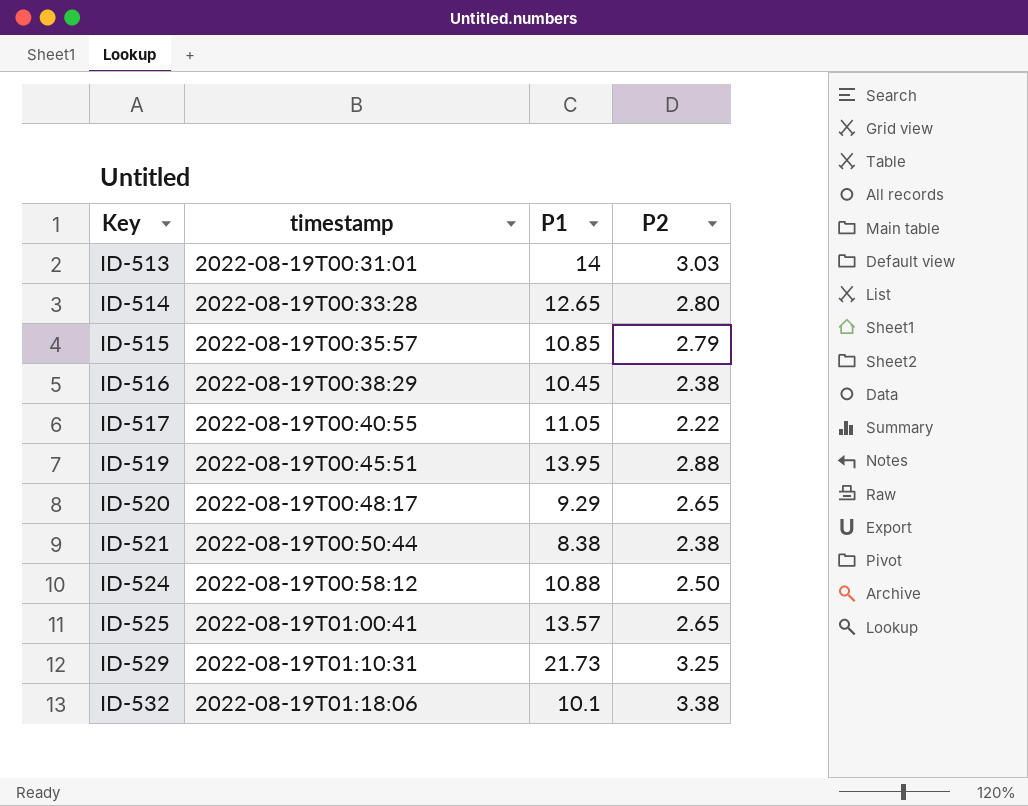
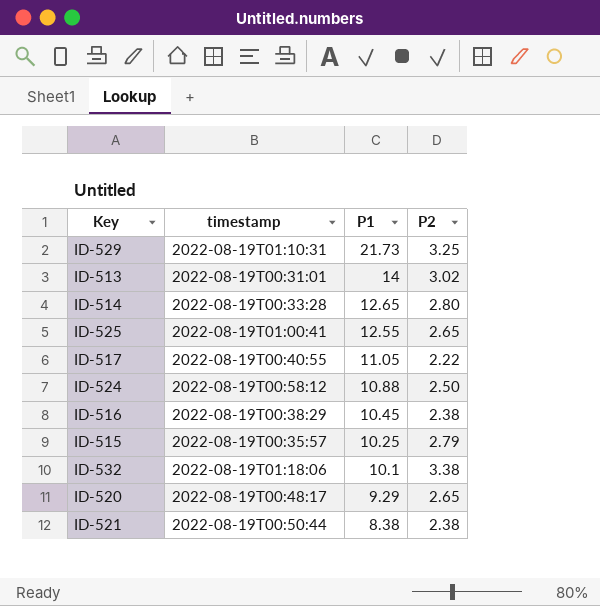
row order: Key ascending -> P1 descending
row ID-519: 2022-08-19T00:45:51 | 13.95 | 2.88 -> none
ID-513 | P2: 3.03 -> 3.02
ID-525 | P1: 13.57 -> 12.55
ID-515 | P1: 10.85 -> 10.25

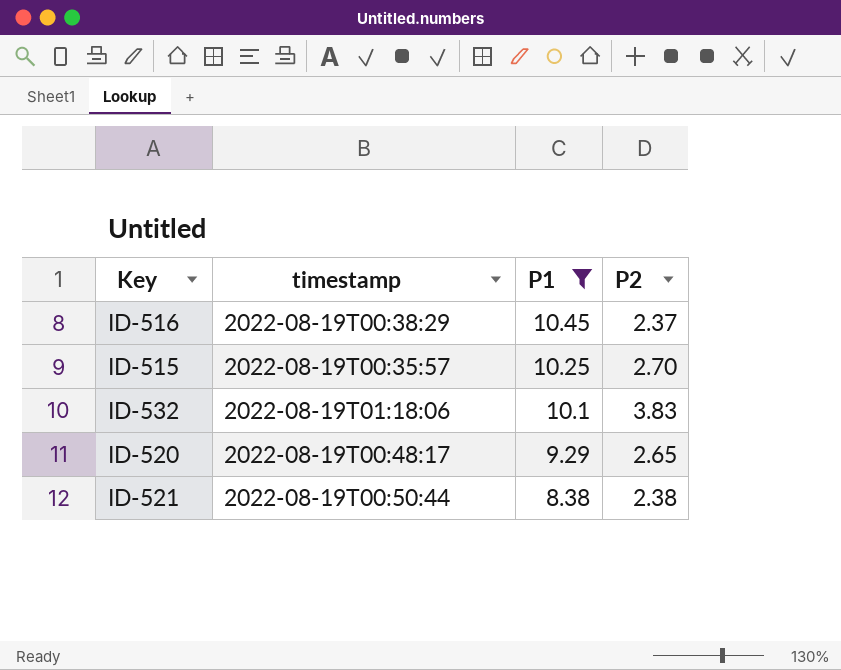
filter: none -> P1 <= 10.45
ID-516 | P2: 2.38 -> 2.37
ID-515 | P2: 2.79 -> 2.70
ID-532 | P2: 3.38 -> 3.83

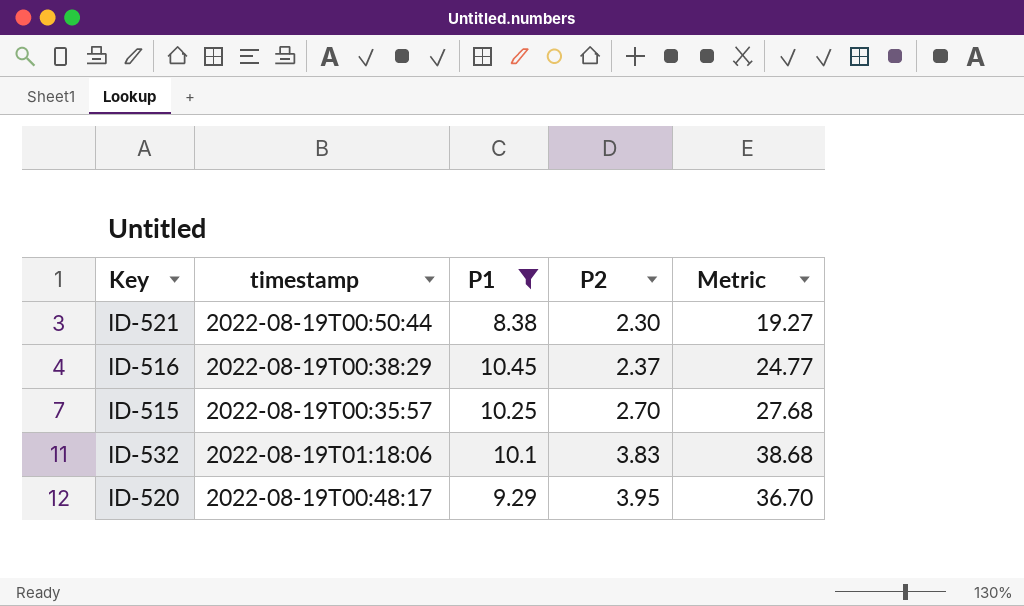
row order: P1 descending -> P2 ascending
column Metric | formula: none -> [P1] * [P2]
ID-521 | P2: 2.38 -> 2.30
ID-520 | P2: 2.65 -> 3.95

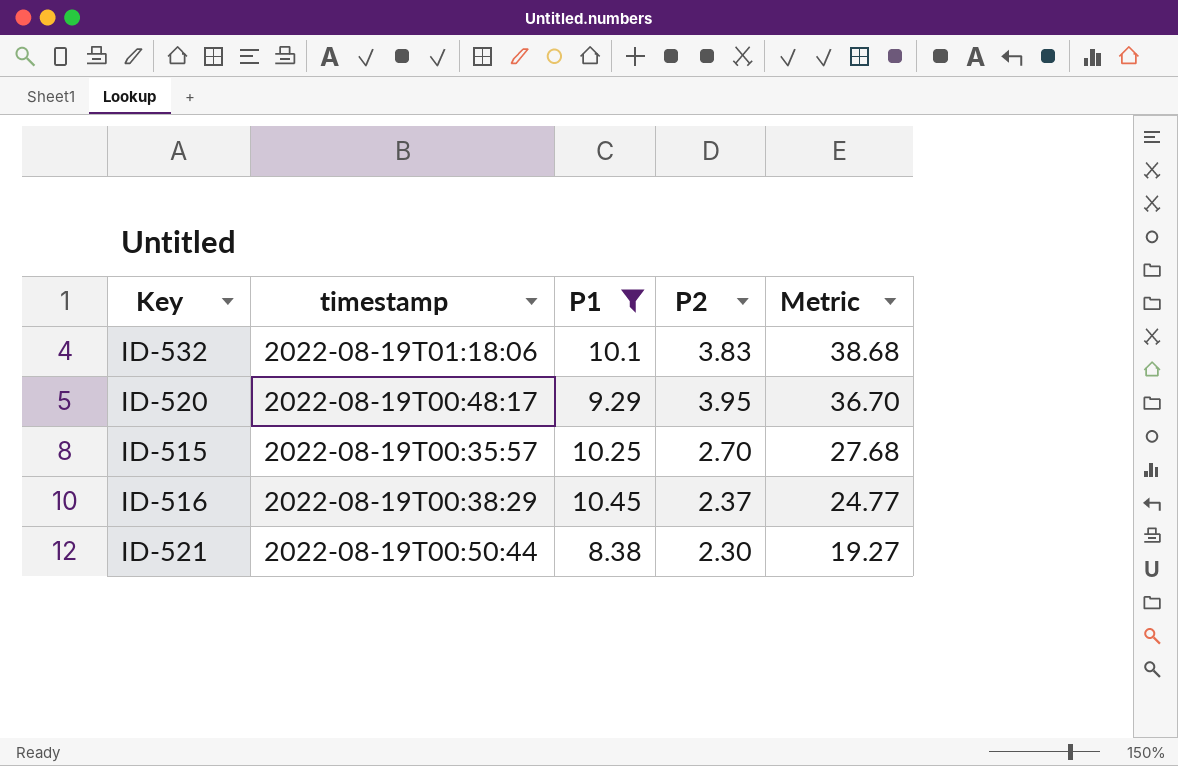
row order: P2 ascending -> Metric descending

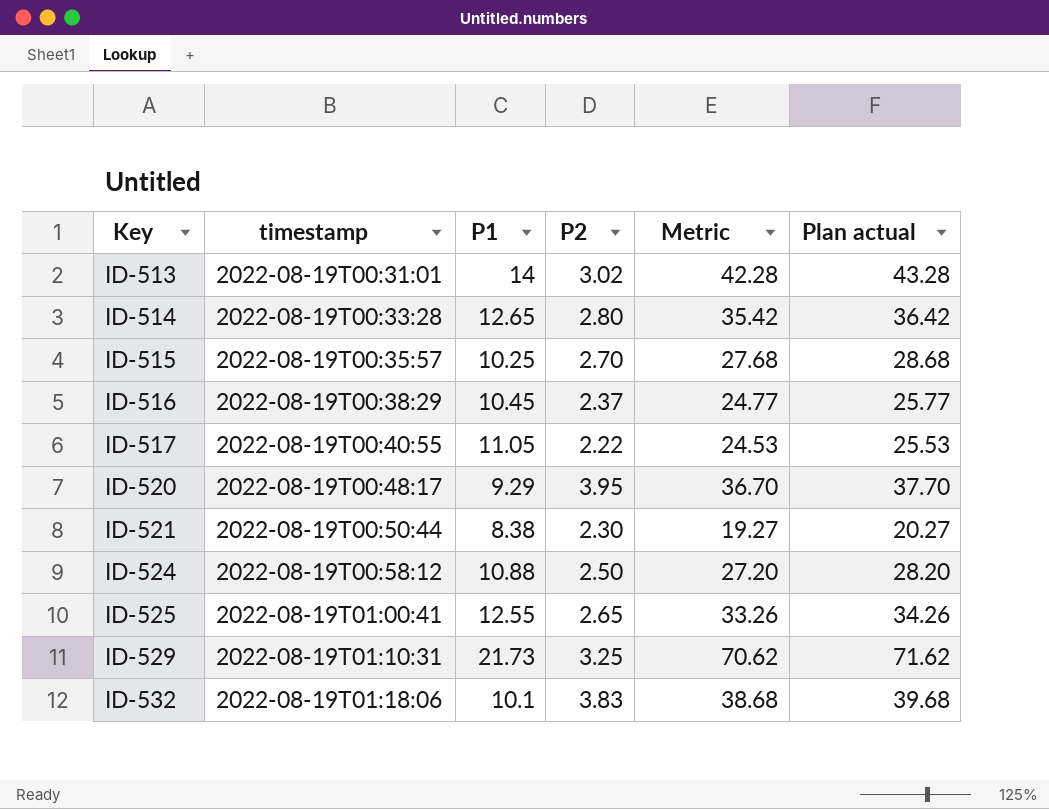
filter: P1 <= 10.45 -> none
row order: Metric descending -> Key ascending
column Plan actual | formula: none -> [Metric] + 1

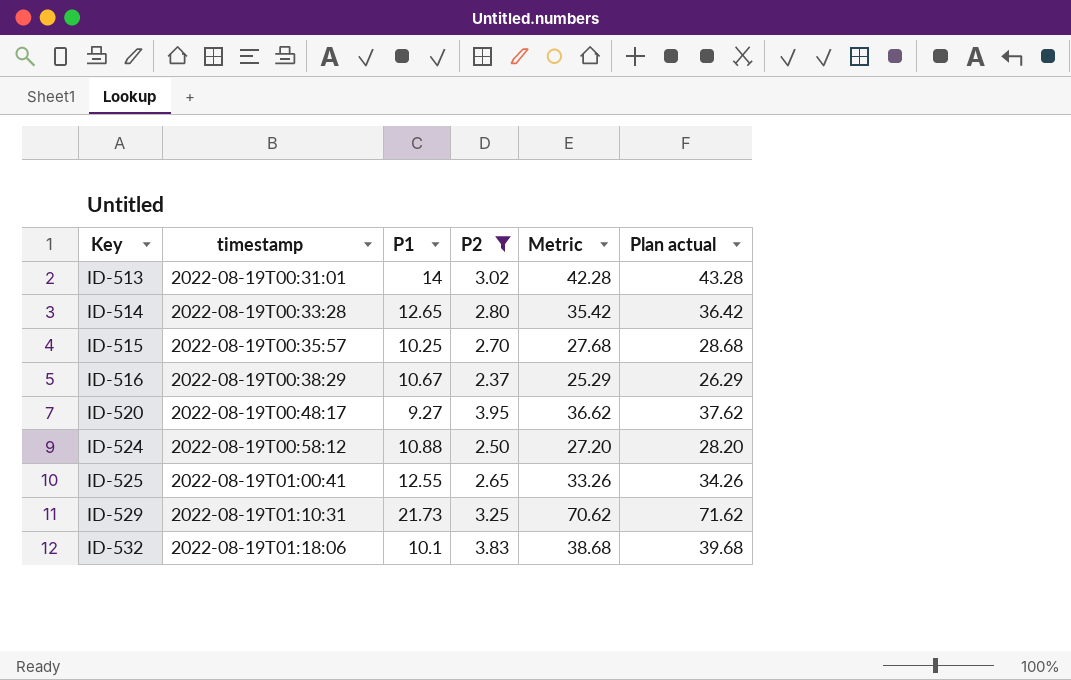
filter: none -> P2 >= 2.37
ID-516 | P1: 10.45 -> 10.67
ID-516 | Metric: 24.77 -> 25.29
ID-516 | Plan actual: 25.77 -> 26.29
ID-520 | P1: 9.29 -> 9.27
ID-520 | Metric: 36.70 -> 36.62
ID-520 | Plan actual: 37.70 -> 37.62

